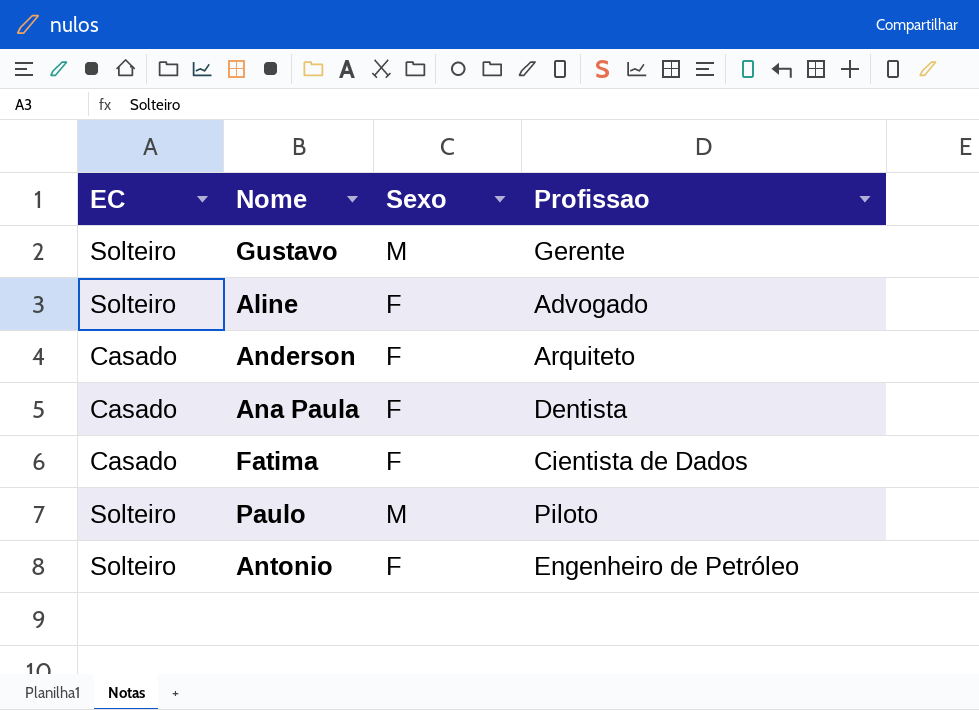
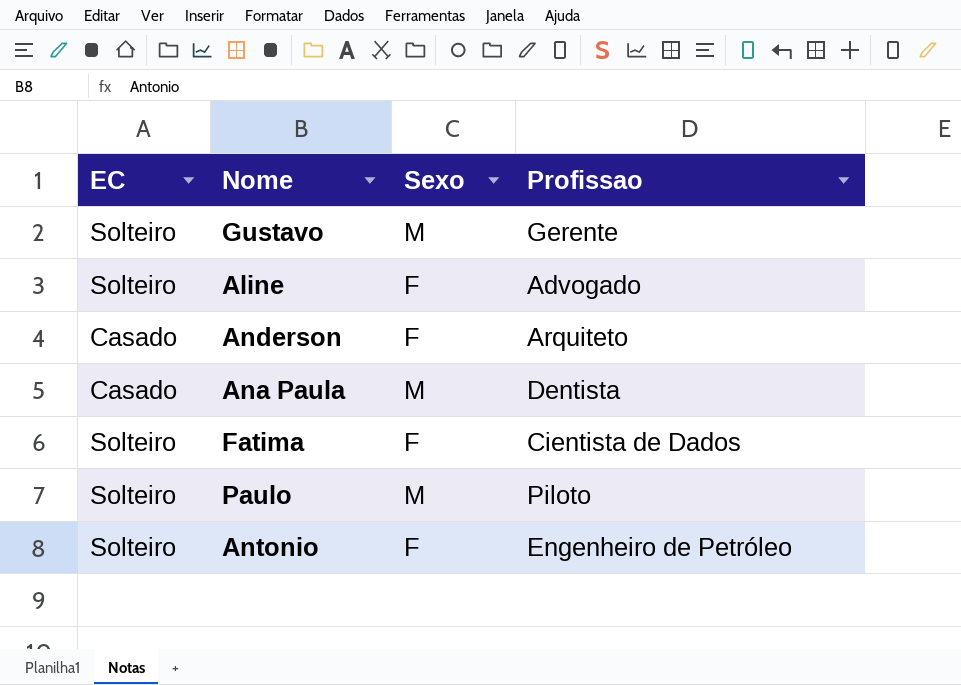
Ana Paula | Sexo: F -> M
Fatima | EC: Casado -> Solteiro

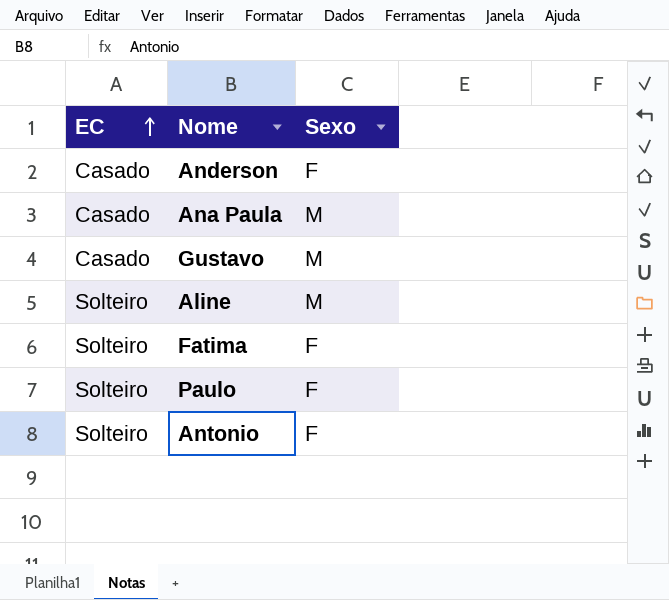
row order: none -> EC ascending
column Profissao | position: 4 -> none
Gustavo | EC: Solteiro -> Casado
Aline | Sexo: F -> M
Paulo | Sexo: M -> F

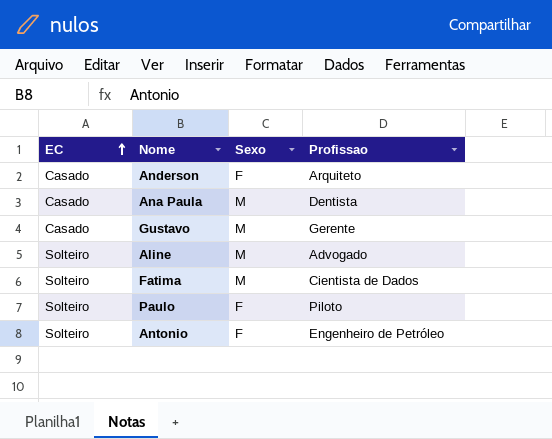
column Profissao | position: none -> 4
Fatima | Sexo: F -> M

